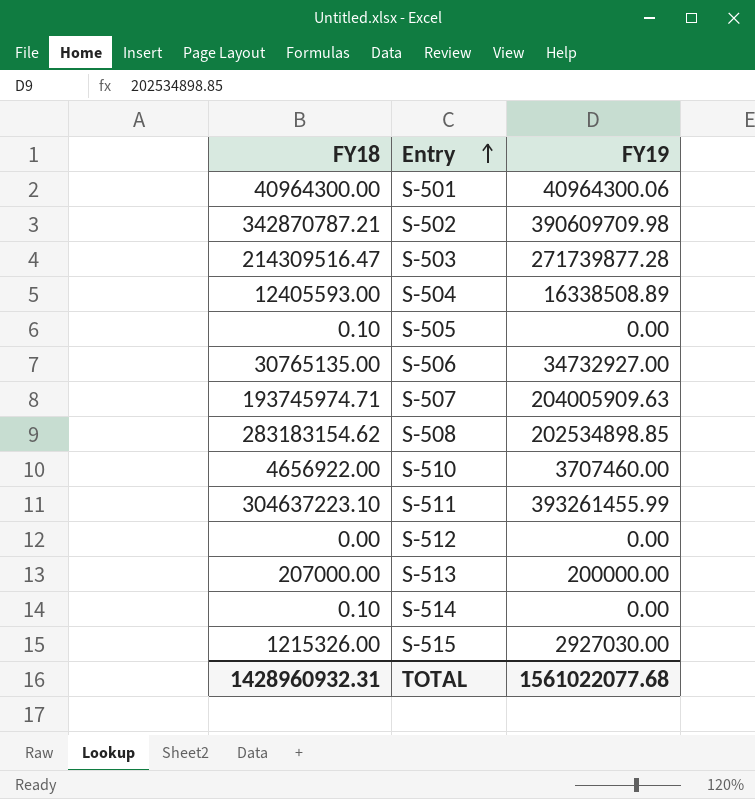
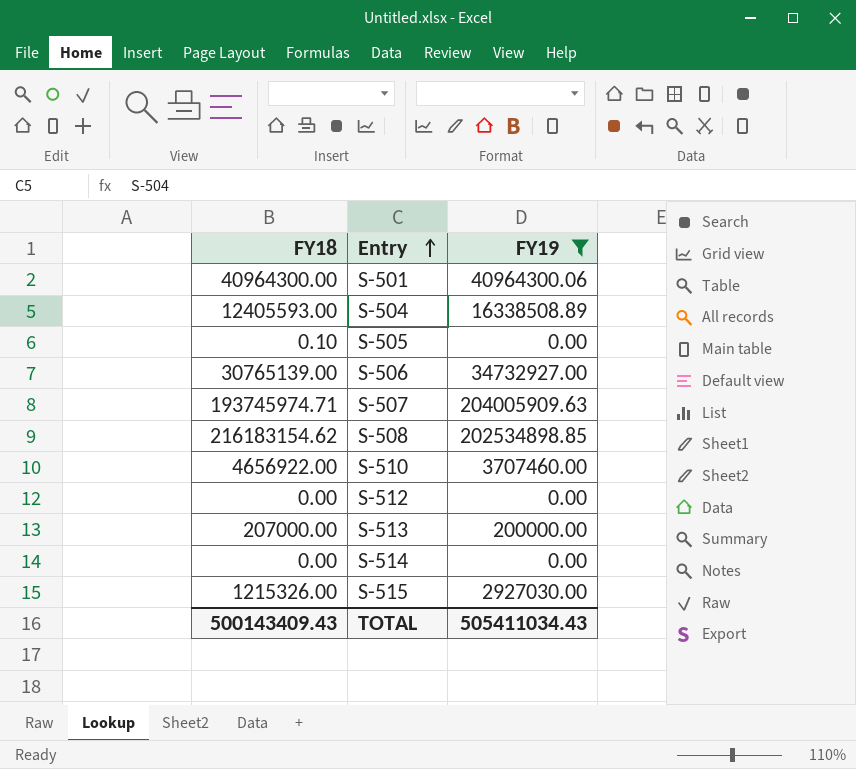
filter: none -> FY19 <= 204005909.63
S-506 | FY18: 30765135.00 -> 30765139.00
S-508 | FY18: 283183154.62 -> 216183154.62
S-514 | FY18: 0.10 -> 0.00
TOTAL | FY18: 1428960932.31 -> 500143409.43
TOTAL | FY19: 1561022077.68 -> 505411034.43

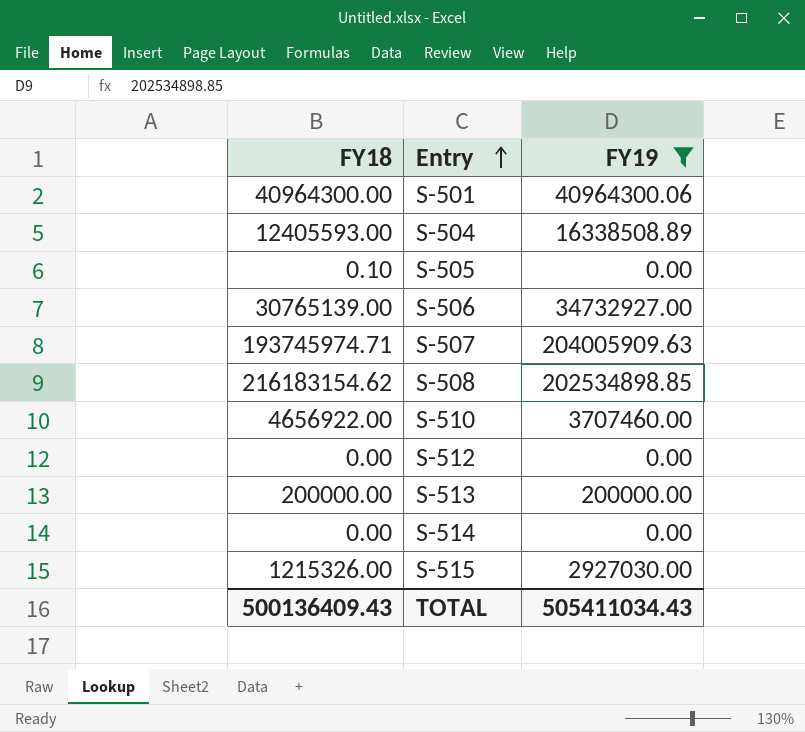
S-513 | FY18: 207000.00 -> 200000.00
TOTAL | FY18: 500143409.43 -> 500136409.43

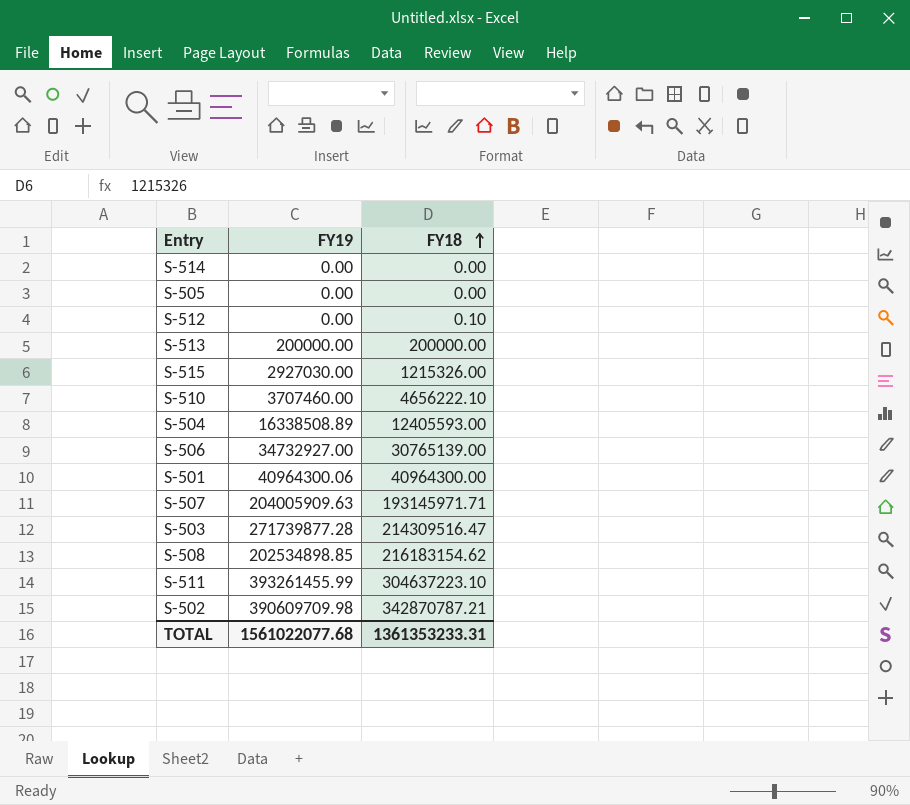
filter: FY19 <= 204005909.63 -> none
row order: Entry ascending -> FY18 ascending
column FY18 | position: 1 -> 3
S-505 | FY18: 0.10 -> 0.00
S-512 | FY18: 0.00 -> 0.10
S-510 | FY18: 4656922.00 -> 4656222.10
S-507 | FY18: 193745974.71 -> 193145971.71
TOTAL | FY19: 505411034.43 -> 1561022077.68
TOTAL | FY18: 500136409.43 -> 1361353233.31

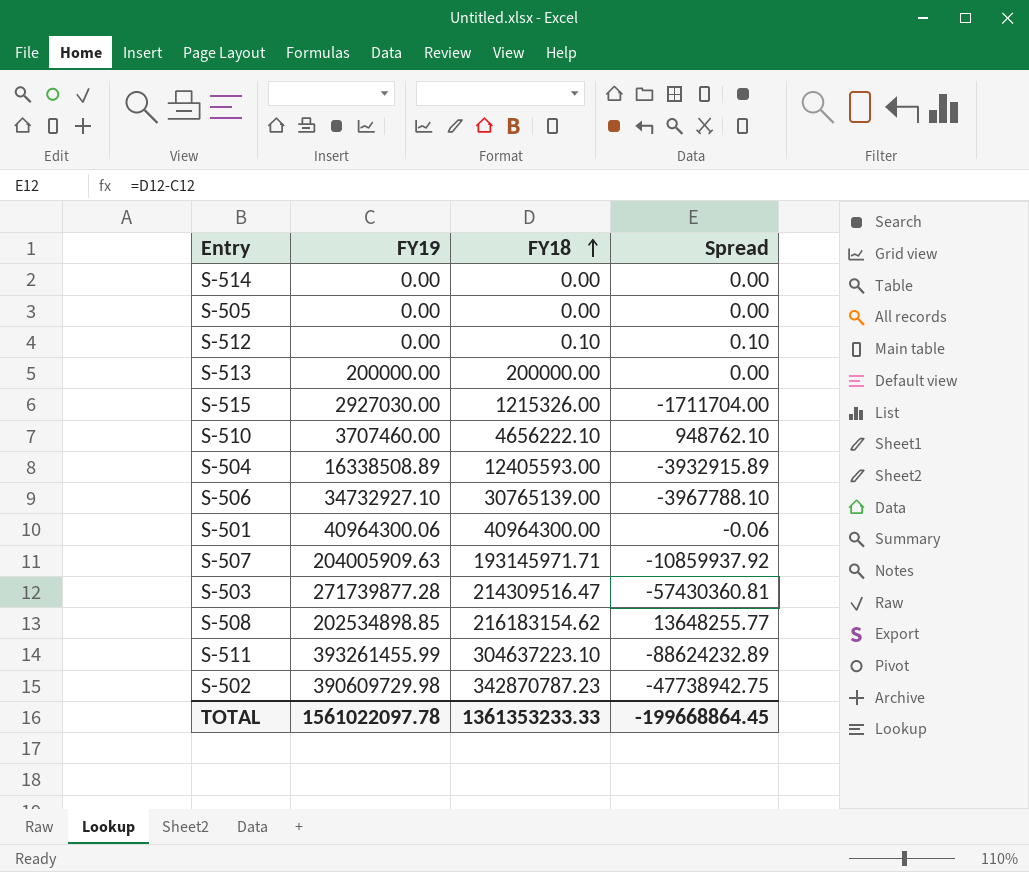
column Spread | formula: none -> [FY18] - [FY19]
S-506 | FY19: 34732927.00 -> 34732927.10
S-502 | FY19: 390609709.98 -> 390609729.98
S-502 | FY18: 342870787.21 -> 342870787.23
TOTAL | FY19: 1561022077.68 -> 1561022097.78
TOTAL | FY18: 1361353233.31 -> 1361353233.33

